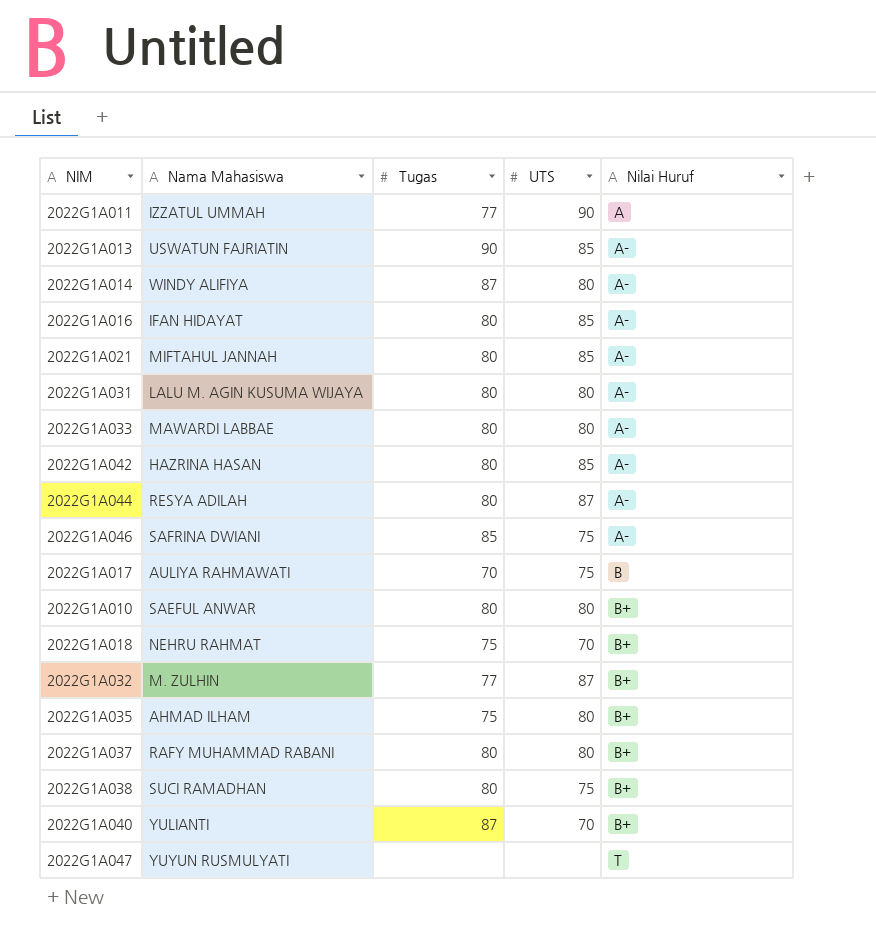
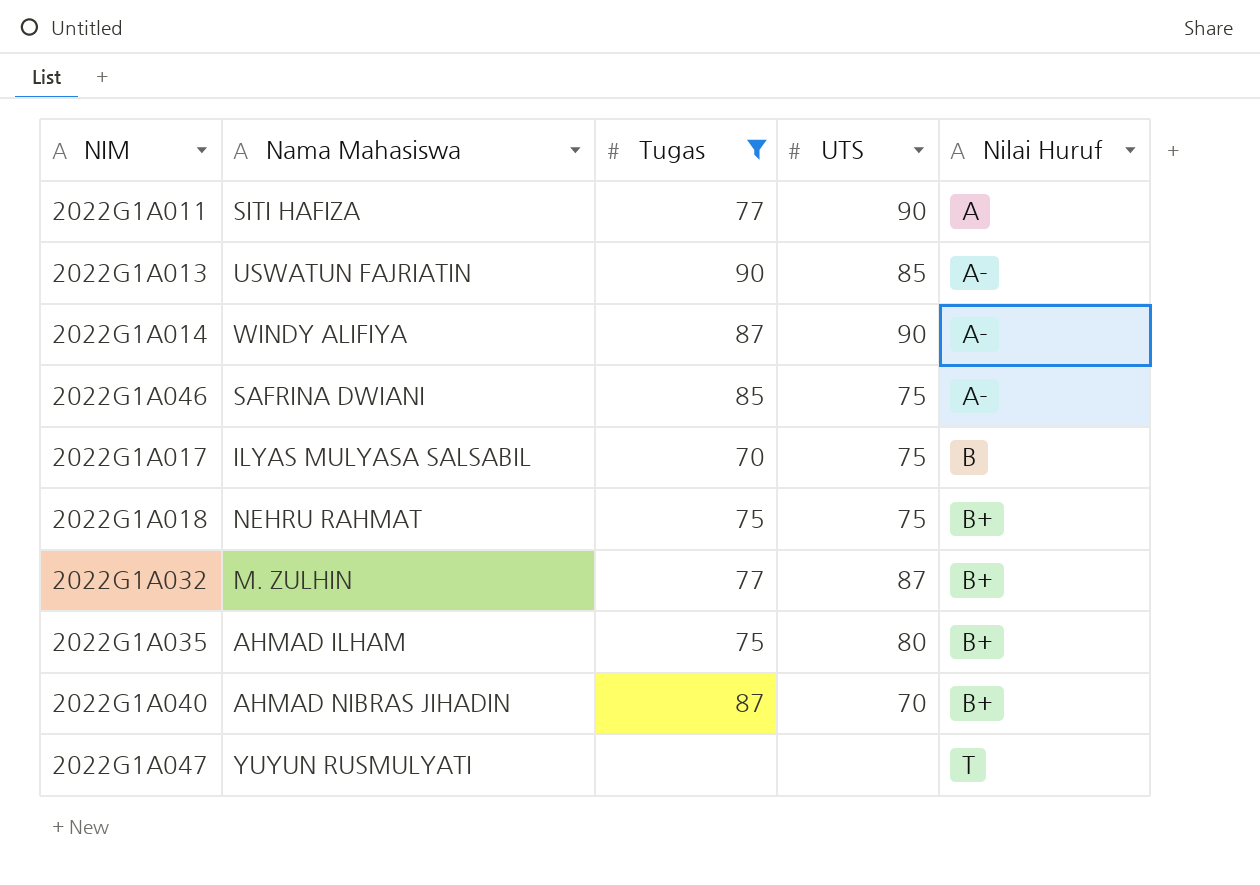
filter: none -> Tugas != 80
2022G1A011 | Nama Mahasiswa: IZZATUL UMMAH -> SITI HAFIZA
2022G1A014 | UTS: 80 -> 90
2022G1A017 | Nama Mahasiswa: AULIYA RAHMAWATI -> ILYAS MULYASA SALSABIL
2022G1A018 | UTS: 70 -> 75
2022G1A040 | Nama Mahasiswa: YULIANTI -> AHMAD NIBRAS JIHADIN

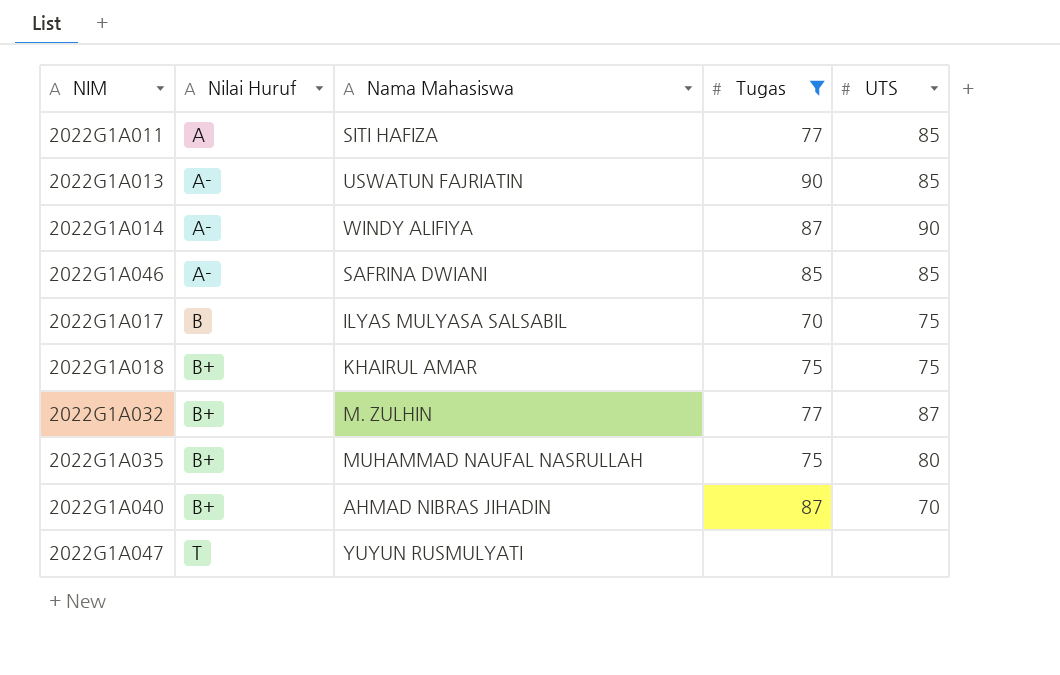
column Nilai Huruf | position: 5 -> 2
2022G1A011 | UTS: 90 -> 85
2022G1A046 | UTS: 75 -> 85
2022G1A018 | Nama Mahasiswa: NEHRU RAHMAT -> KHAIRUL AMAR
2022G1A035 | Nama Mahasiswa: AHMAD ILHAM -> MUHAMMAD NAUFAL NASRULLAH

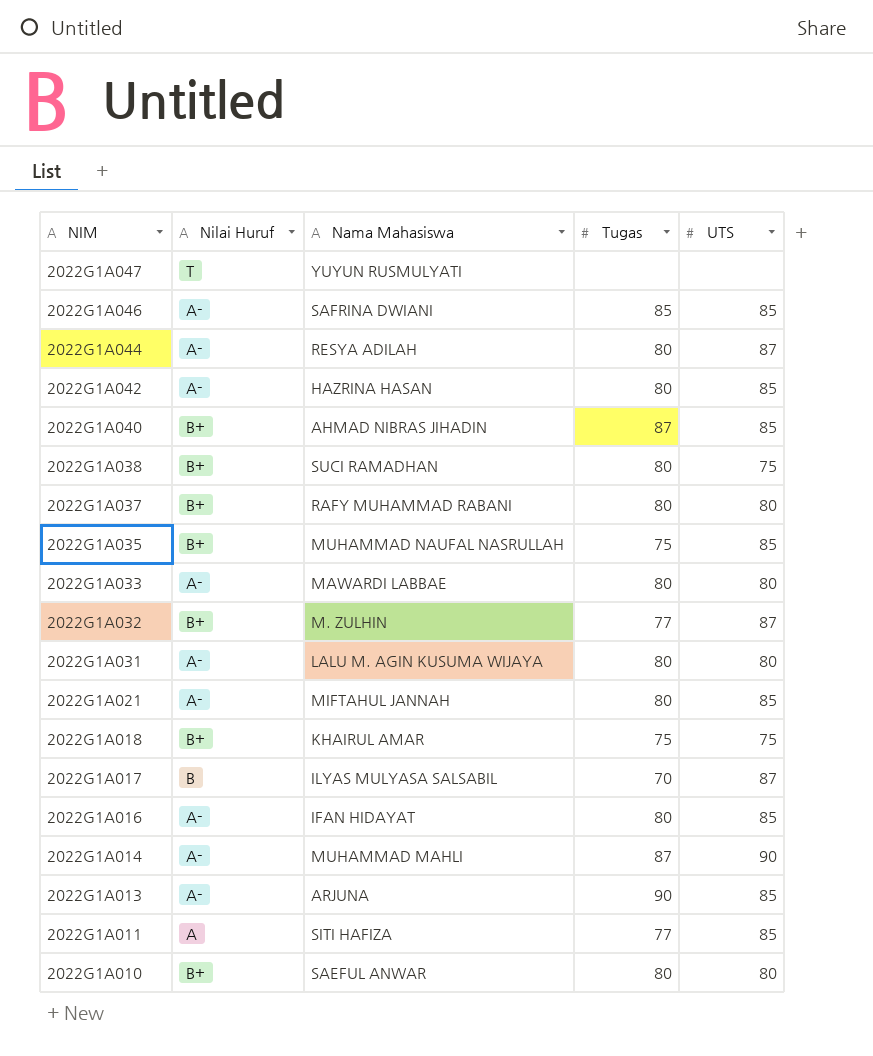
filter: Tugas != 80 -> none
row order: Nilai Huruf ascending -> NIM descending
2022G1A040 | UTS: 70 -> 85
2022G1A035 | UTS: 80 -> 85
2022G1A017 | UTS: 75 -> 87
2022G1A014 | Nama Mahasiswa: WINDY ALIFIYA -> MUHAMMAD MAHLI
2022G1A013 | Nama Mahasiswa: USWATUN FAJRIATIN -> ARJUNA

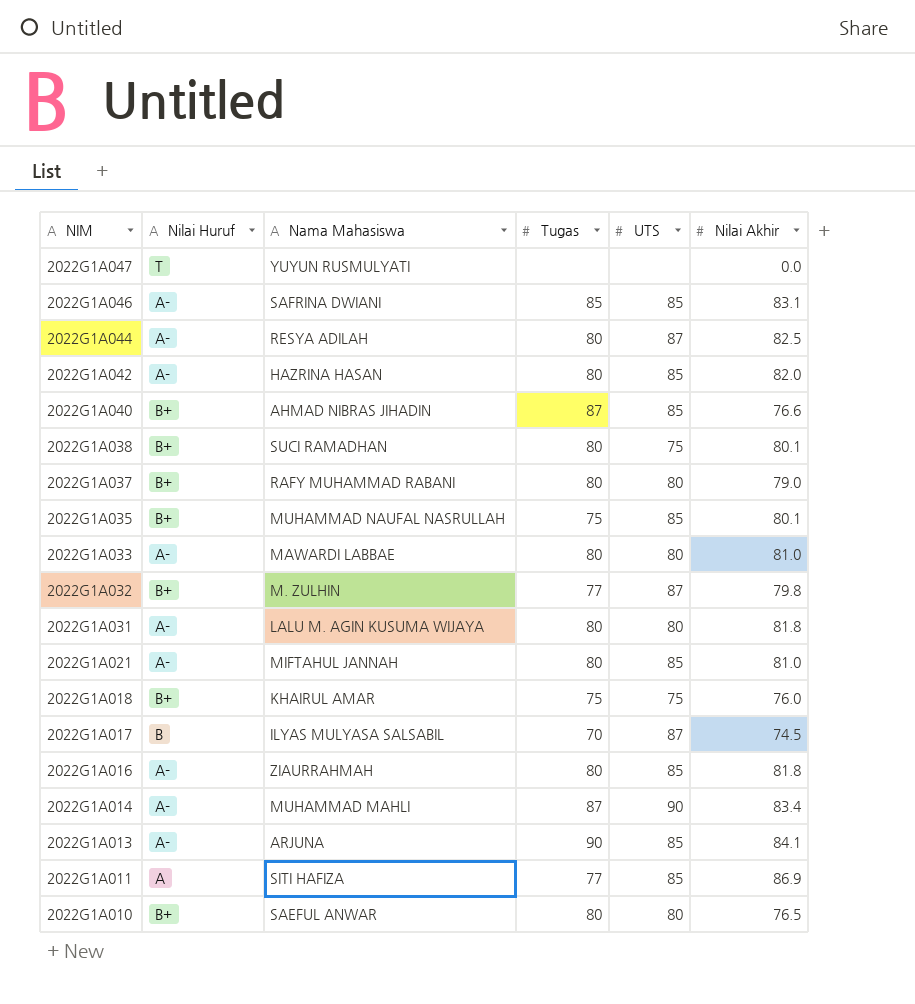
column Nilai Akhir | position: none -> 6
2022G1A016 | Nama Mahasiswa: IFAN HIDAYAT -> ZIAURRAHMAH

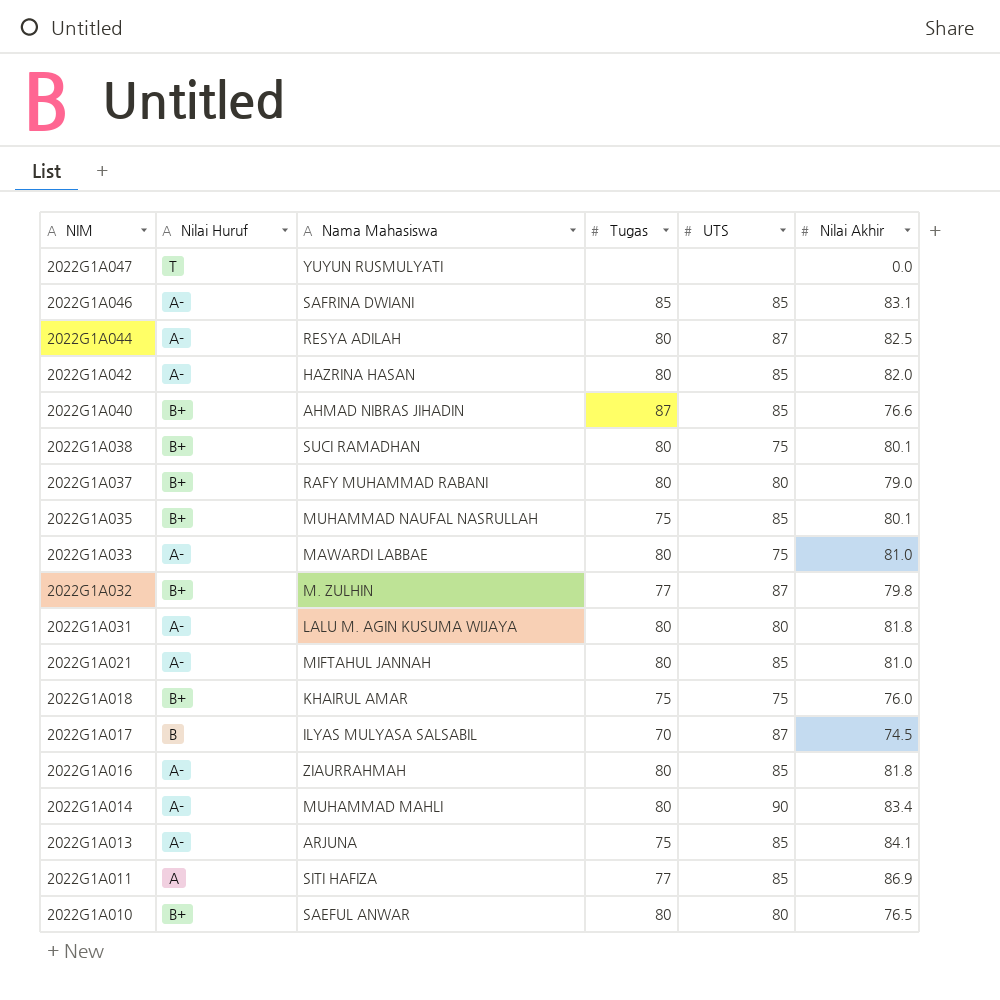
2022G1A033 | UTS: 80 -> 75
2022G1A014 | Tugas: 87 -> 80
2022G1A013 | Tugas: 90 -> 75

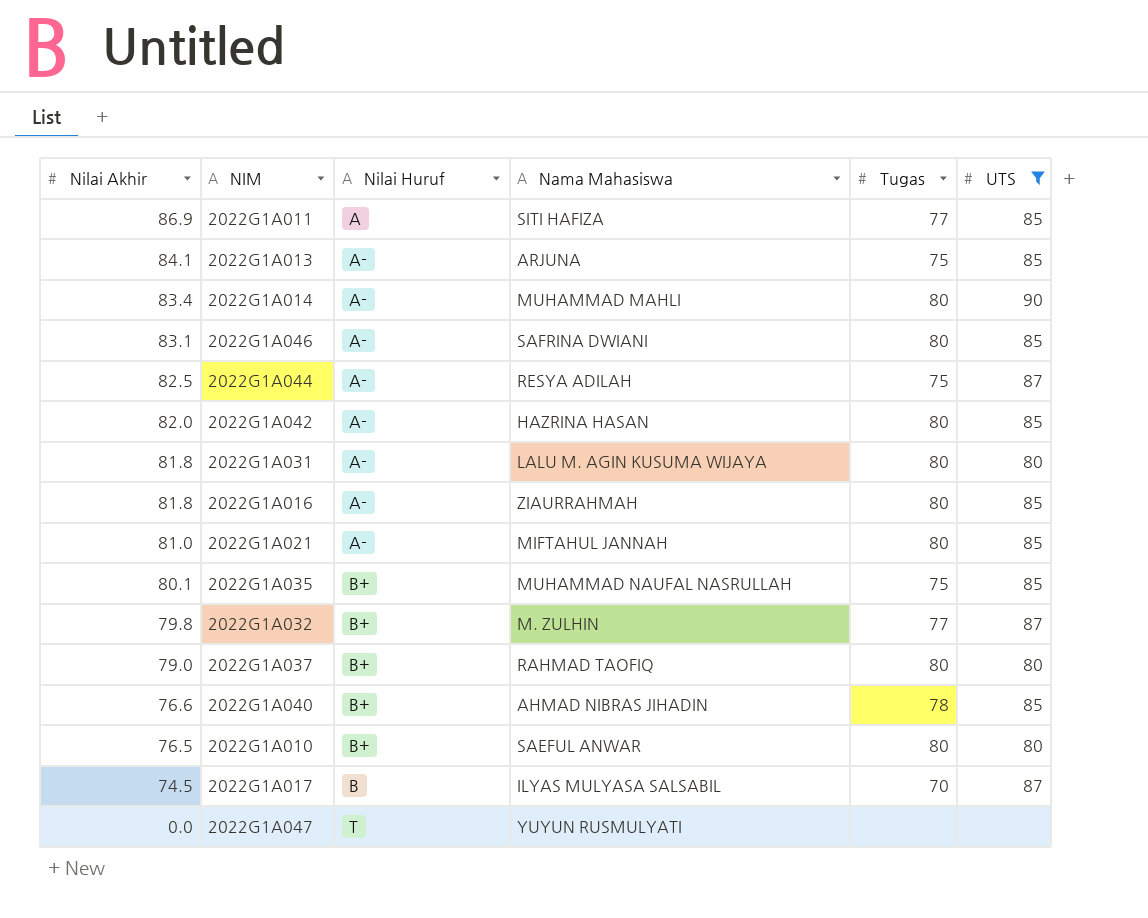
filter: none -> UTS != 75
row order: NIM descending -> Nilai Akhir descending
column Nilai Akhir | position: 6 -> 1
2022G1A046 | Tugas: 85 -> 80
2022G1A044 | Tugas: 80 -> 75
2022G1A037 | Nama Mahasiswa: RAFY MUHAMMAD RABANI -> RAHMAD TAOFIQ
2022G1A040 | Tugas: 87 -> 78

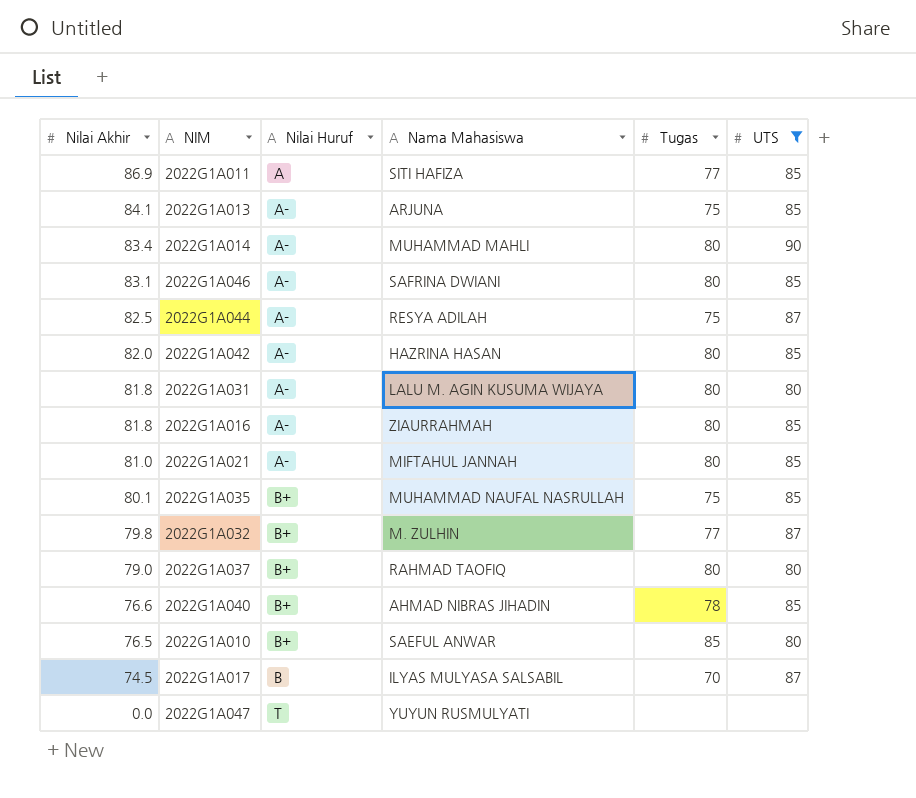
2022G1A010 | Tugas: 80 -> 85

